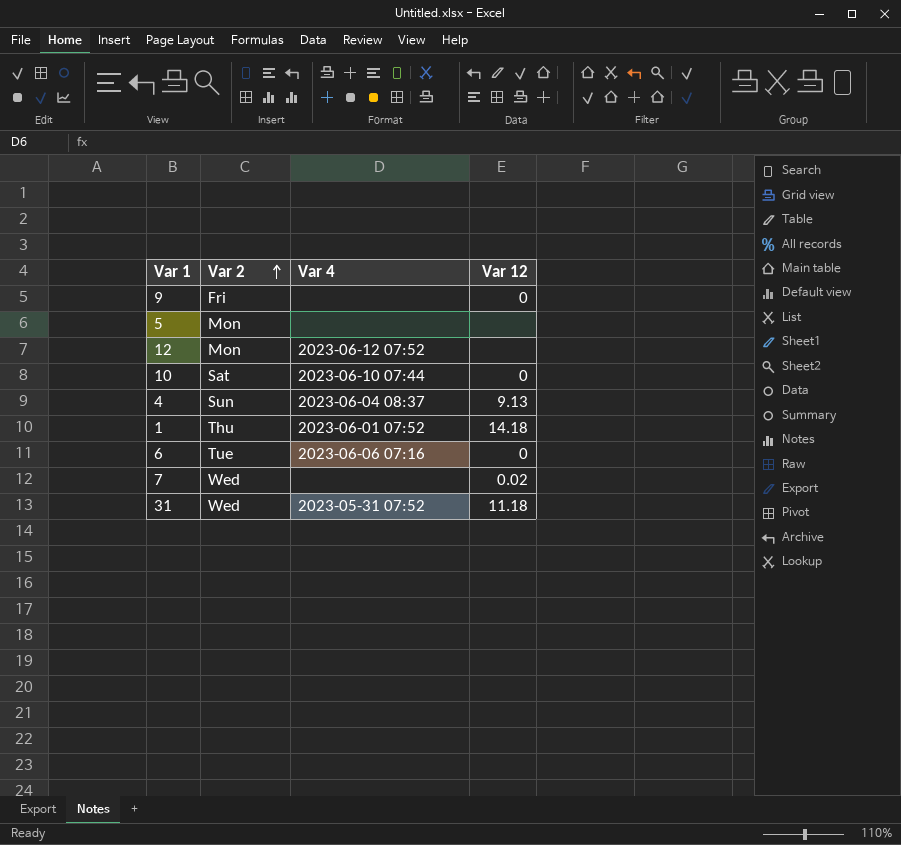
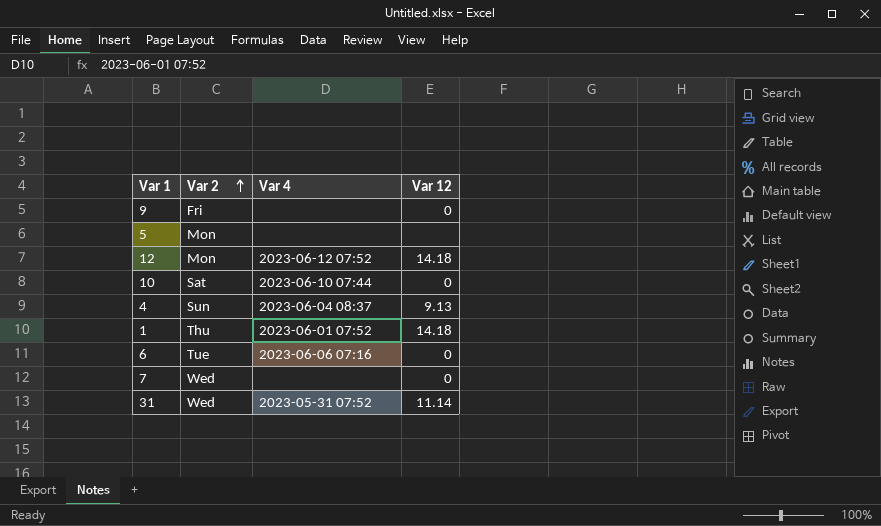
12 | Var 12: none -> 14.18
7 | Var 12: 0.02 -> 0
31 | Var 12: 11.18 -> 11.14

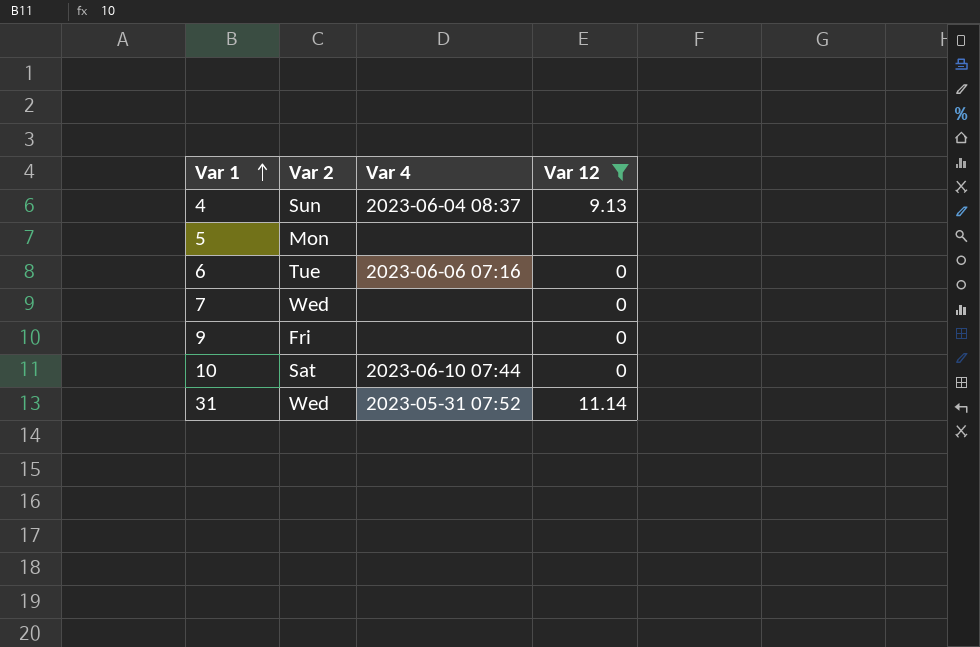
filter: none -> Var 12 != 14.18
row order: Var 2 ascending -> Var 1 ascending

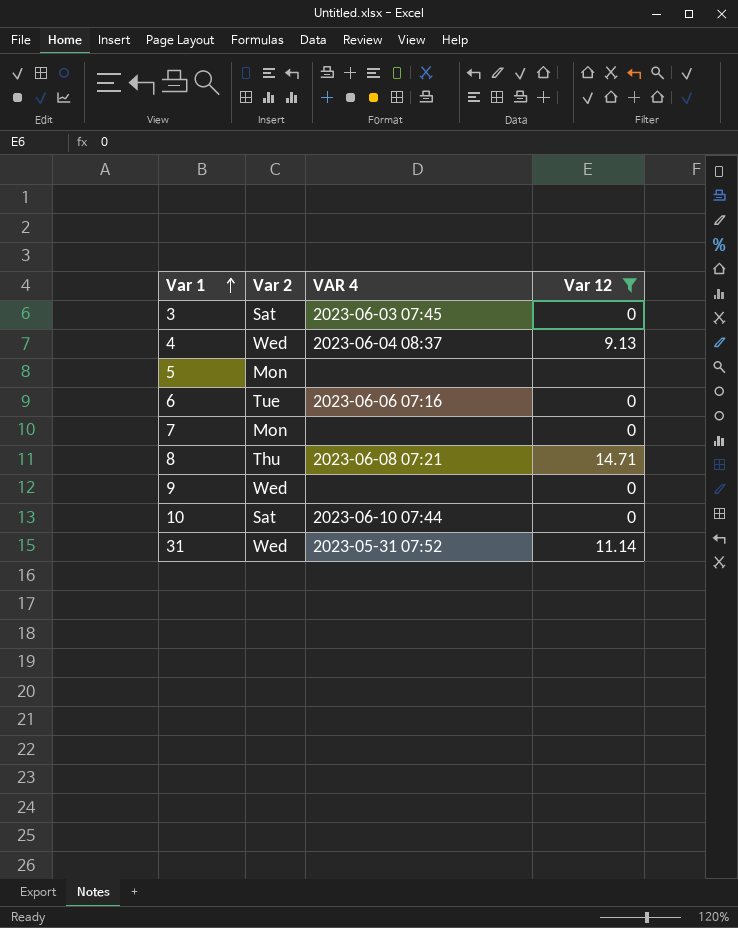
column name: Var 4 -> VAR 4
row 3: none -> Sat | 2023-06-03 07:45 | 0
4 | Var 2: Sun -> Wed
7 | Var 2: Wed -> Mon
row 8: none -> Thu | 2023-06-08 07:21 | 14.71
9 | Var 2: Fri -> Wed

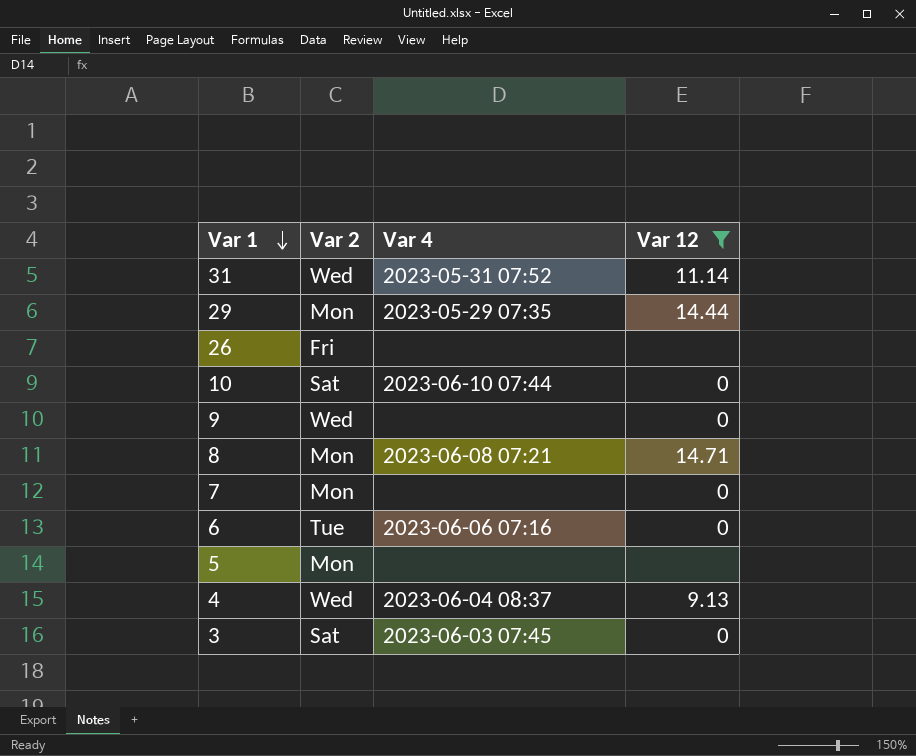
row order: Var 1 ascending -> Var 1 descending
column name: VAR 4 -> Var 4
row 29: none -> Mon | 2023-05-29 07:35 | 14.44
row 26: none -> Fri | none | none
8 | Var 2: Thu -> Mon

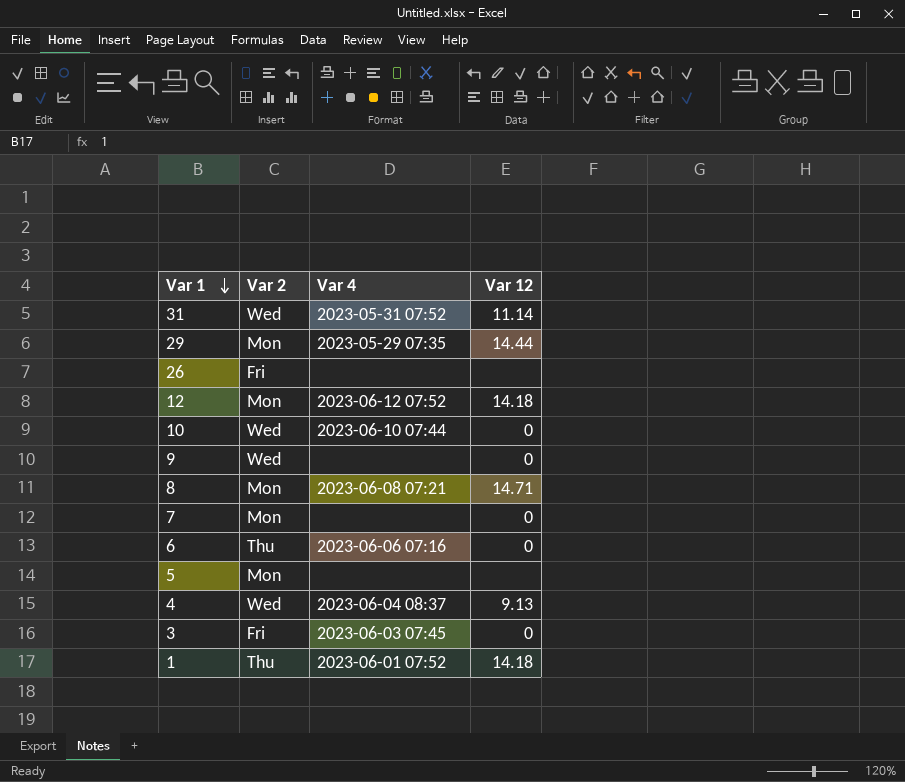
filter: Var 12 != 14.18 -> none
10 | Var 2: Sat -> Wed
6 | Var 2: Tue -> Thu
3 | Var 2: Sat -> Fri

